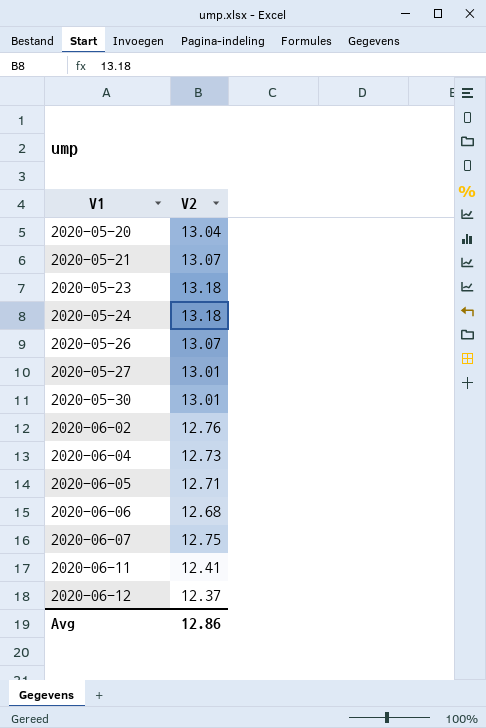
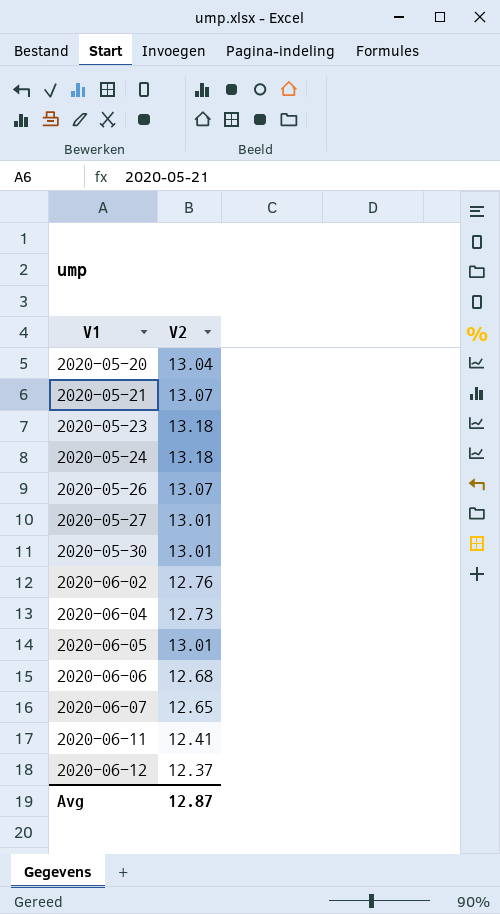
2020-06-05 | V2: 12.71 -> 13.01
2020-06-07 | V2: 12.75 -> 12.65
Avg | V2: 12.86 -> 12.87

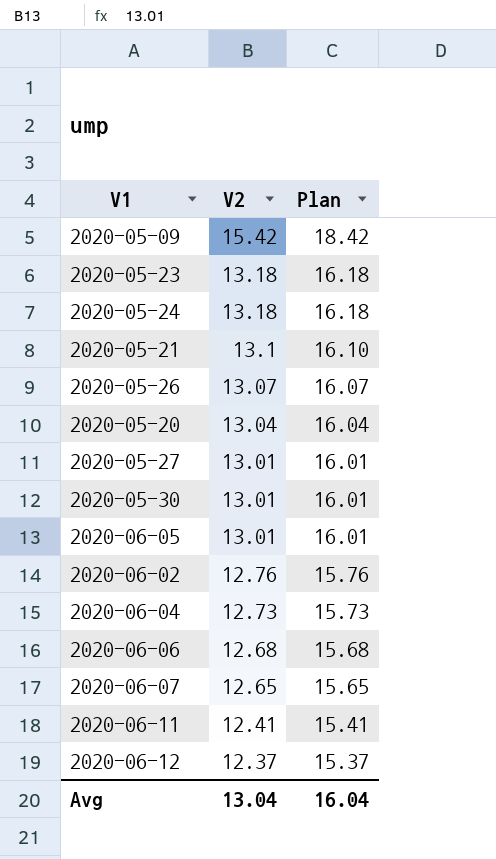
row order: V1 ascending -> V2 descending
column Plan | formula: none -> [V2] + 3
row 2020-05-09: none -> 15.42 | 18.42
2020-05-21 | V2: 13.07 -> 13.1
Avg | V2: 12.87 -> 13.04

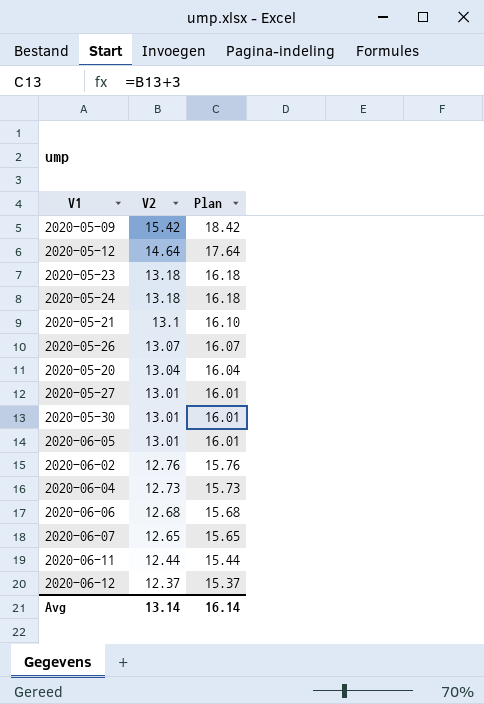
row 2020-05-12: none -> 14.64 | 17.64
2020-06-11 | V2: 12.41 -> 12.44
2020-06-11 | Plan: 15.41 -> 15.44
Avg | V2: 13.04 -> 13.14
Avg | Plan: 16.04 -> 16.14

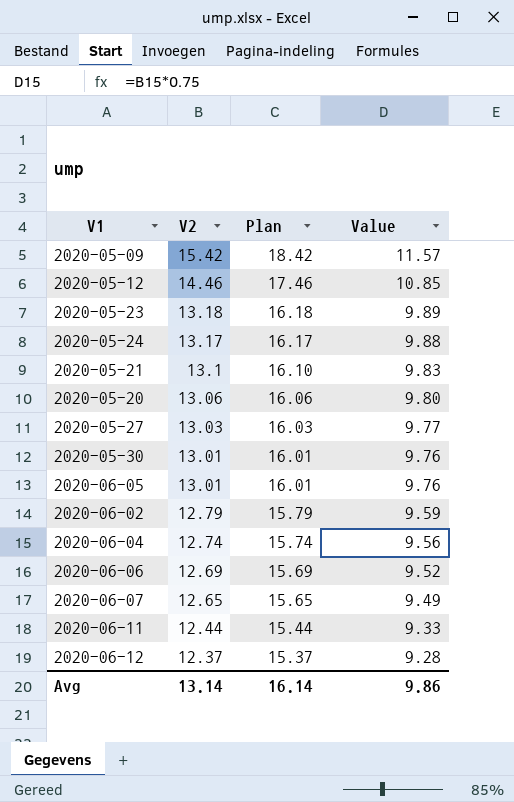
column Value | formula: none -> [V2] * 0.75
row 2020-05-26: 13.07 | 16.07 -> none
2020-05-12 | V2: 14.64 -> 14.46
2020-05-12 | Plan: 17.64 -> 17.46
2020-05-24 | V2: 13.18 -> 13.17
2020-05-24 | Plan: 16.18 -> 16.17
2020-05-20 | V2: 13.04 -> 13.06
2020-05-20 | Plan: 16.04 -> 16.06
2020-05-27 | V2: 13.01 -> 13.03
2020-05-27 | Plan: 16.01 -> 16.03
2020-06-02 | V2: 12.76 -> 12.79
2020-06-02 | Plan: 15.76 -> 15.79
2020-06-04 | V2: 12.73 -> 12.74
2020-06-04 | Plan: 15.73 -> 15.74
2020-06-06 | V2: 12.68 -> 12.69
2020-06-06 | Plan: 15.68 -> 15.69

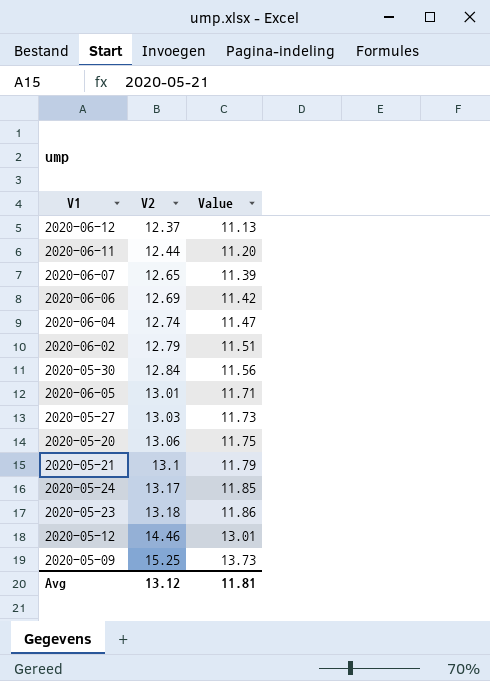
row order: V2 descending -> V2 ascending
column Plan | formula: [V2] + 3 -> none
column Value | formula: [V2] * 0.75 -> [V2] * 0.9
2020-05-30 | V2: 13.01 -> 12.84
2020-05-09 | V2: 15.42 -> 15.25
Avg | V2: 13.14 -> 13.12
Avg | Value: 9.86 -> 11.81

